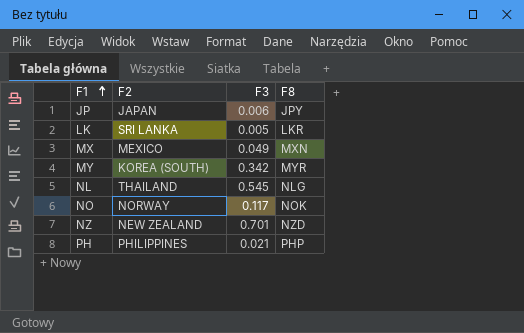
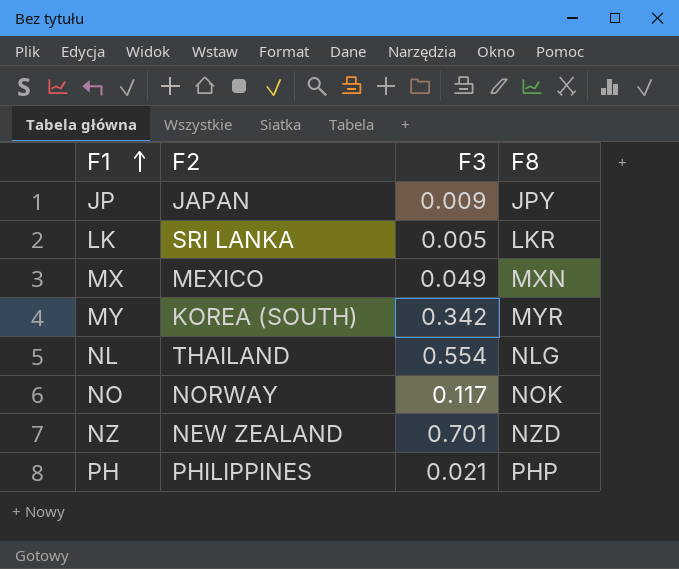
JP | F3: 0.006 -> 0.009
NL | F3: 0.545 -> 0.554

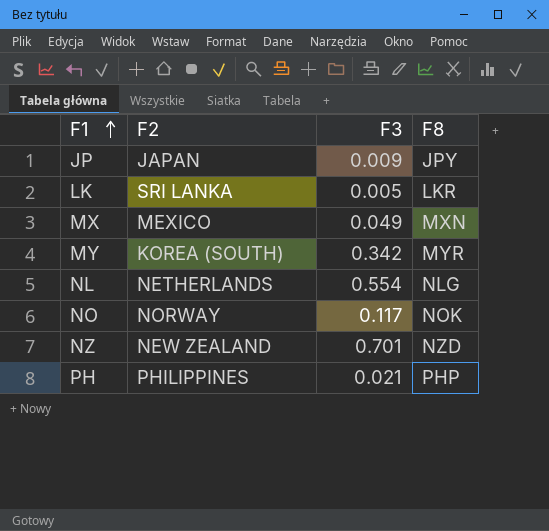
NL | F2: THAILAND -> NETHERLANDS

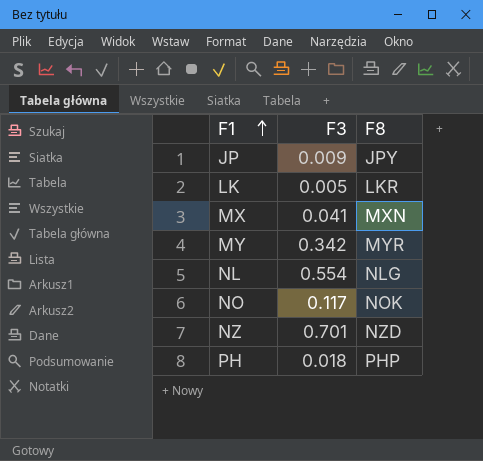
column F2 | position: 2 -> none
MX | F3: 0.049 -> 0.041
PH | F3: 0.021 -> 0.018

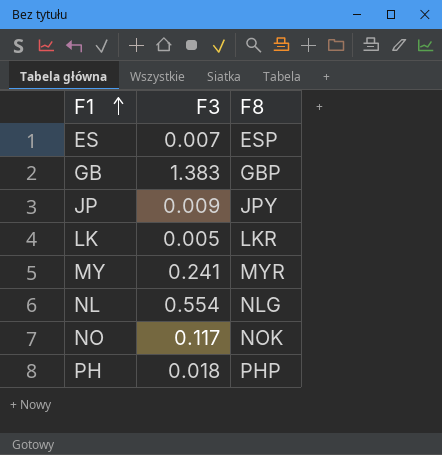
row MX: 0.041 | MXN -> none
row NZ: 0.701 | NZD -> none
row ES: none -> 0.007 | ESP
row GB: none -> 1.383 | GBP
MY | F3: 0.342 -> 0.241

